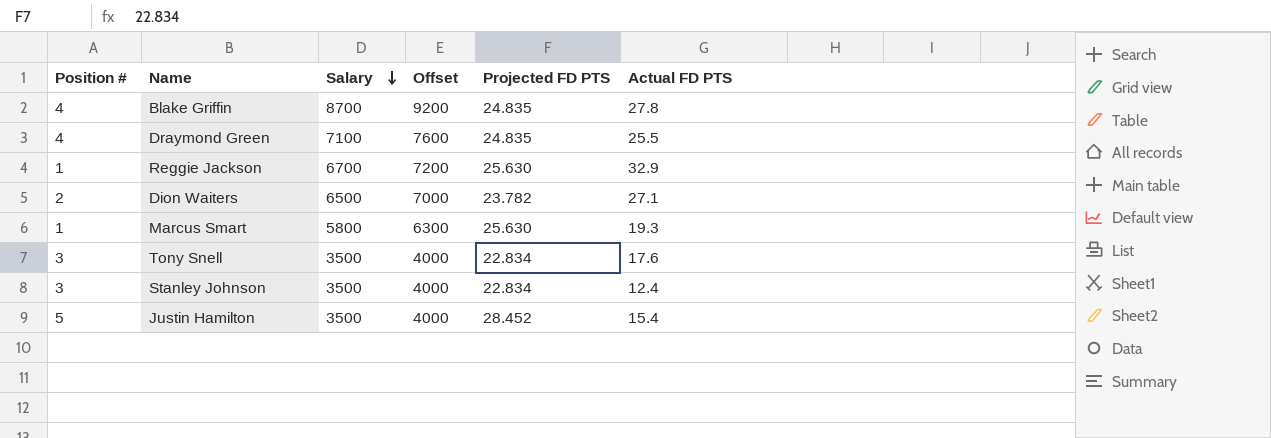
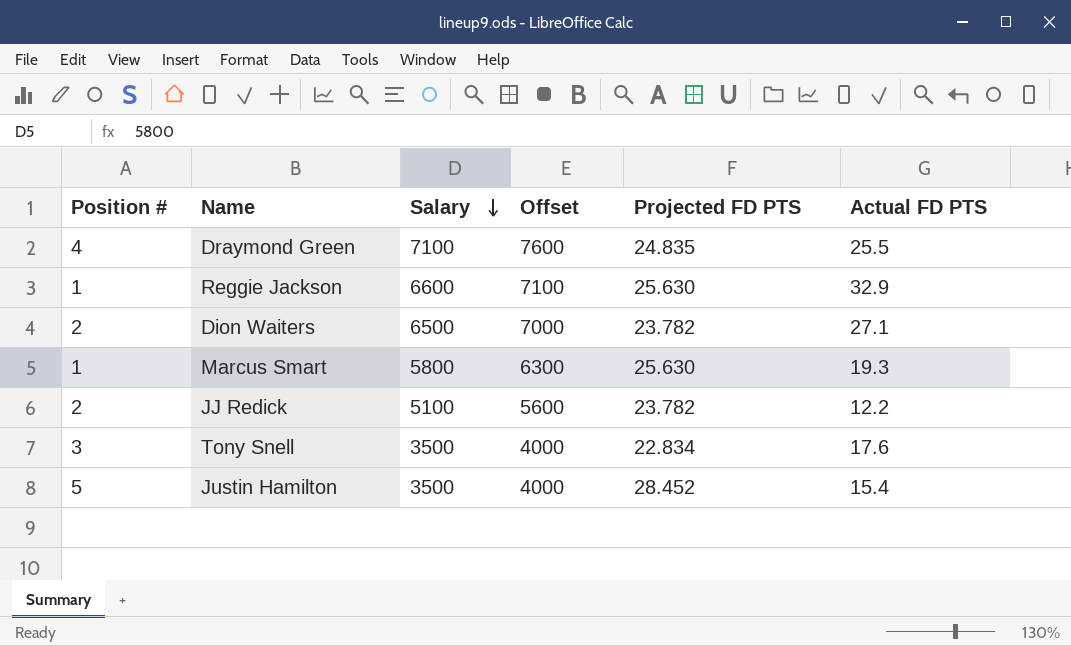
row Blake Griffin: 4 | 8700 | 9200 | 24.835 | 27.8 -> none
row Stanley Johnson: 3 | 3500 | 4000 | 22.834 | 12.4 -> none
Reggie Jackson | Salary: 6700 -> 6600
Reggie Jackson | Offset: 7200 -> 7100
row JJ Redick: none -> 2 | 5100 | 5600 | 23.782 | 12.2

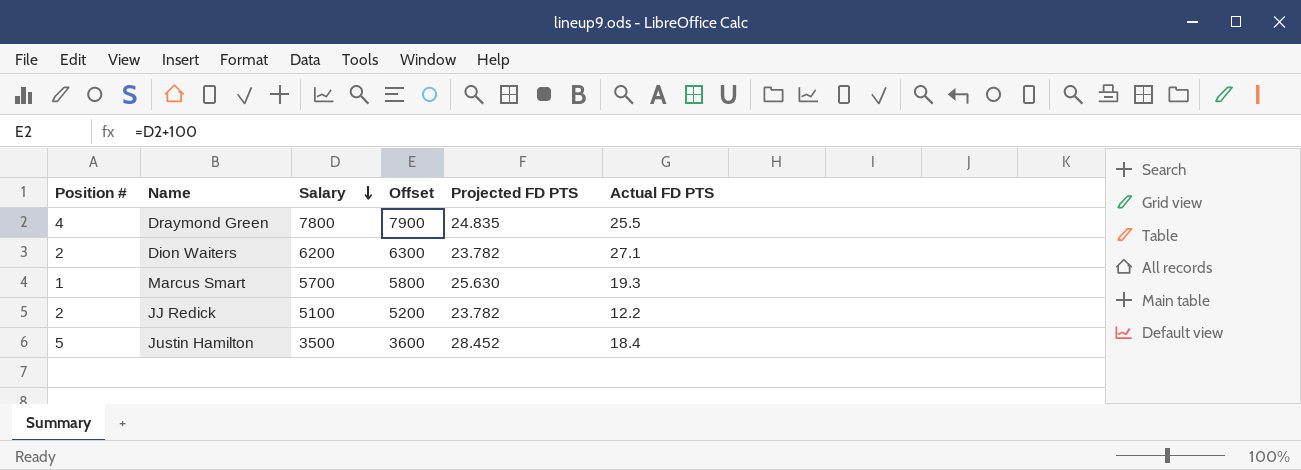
column Offset | formula: [Salary] + 500 -> [Salary] + 100
row Reggie Jackson: 1 | 6600 | 7100 | 25.630 | 32.9 -> none
row Tony Snell: 3 | 3500 | 4000 | 22.834 | 17.6 -> none
Draymond Green | Salary: 7100 -> 7800
Dion Waiters | Salary: 6500 -> 6200
Marcus Smart | Salary: 5800 -> 5700
Justin Hamilton | Actual FD PTS: 15.4 -> 18.4

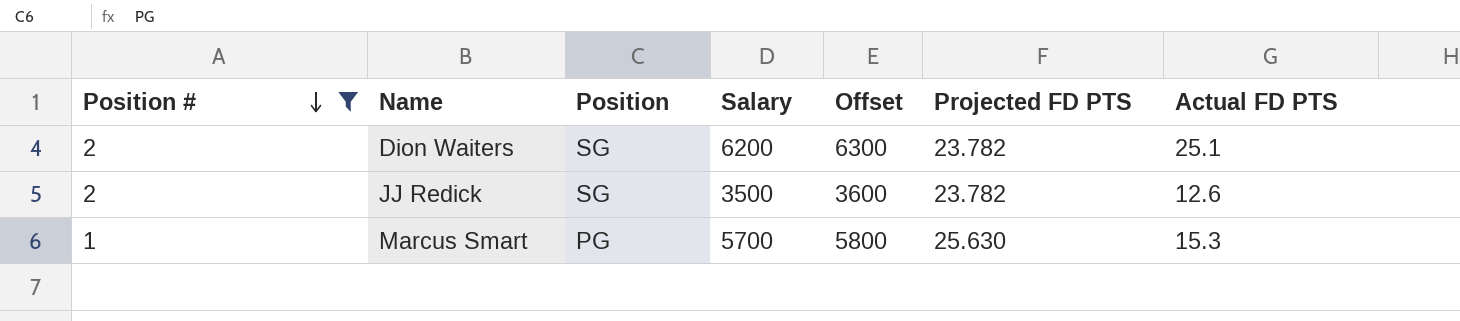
filter: none -> Position # <= 2
row order: Salary descending -> Position # descending
column Position | position: none -> 3
Dion Waiters | Actual FD PTS: 27.1 -> 25.1
JJ Redick | Salary: 5100 -> 3500
JJ Redick | Offset: 5200 -> 3600
JJ Redick | Actual FD PTS: 12.2 -> 12.6
Marcus Smart | Actual FD PTS: 19.3 -> 15.3

